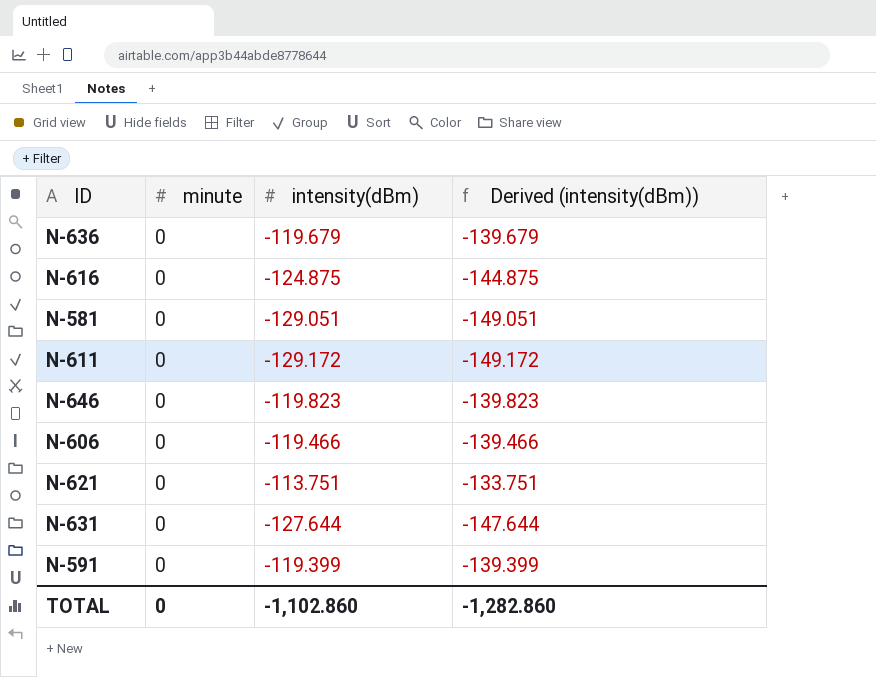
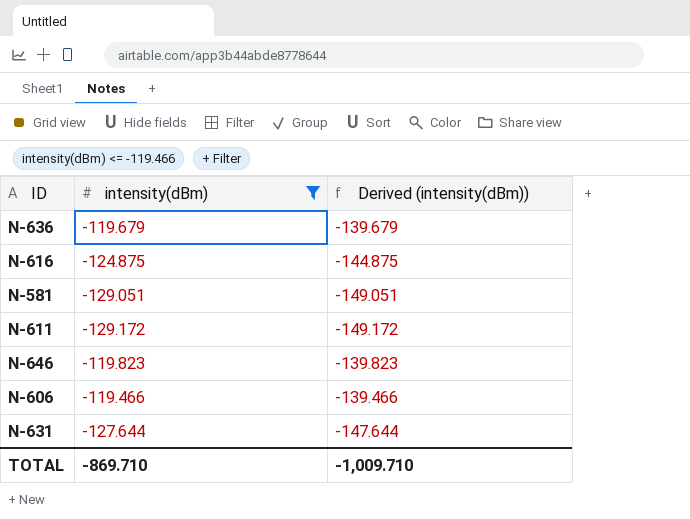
filter: none -> intensity(dBm) <= -119.466
column minute | position: 2 -> none
TOTAL | intensity(dBm): -1,102.860 -> -869.710
TOTAL | Derived (intensity(dBm)): -1,282.860 -> -1,009.710

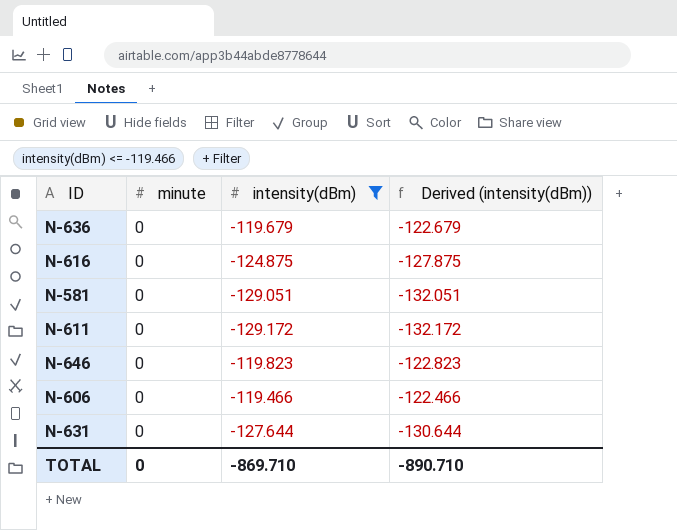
column minute | position: none -> 2
column Derived (intensity(dBm)) | formula: [intensity(dBm)] - 20 -> [intensity(dBm)] - 3
TOTAL | Derived (intensity(dBm)): -1,009.710 -> -890.710

